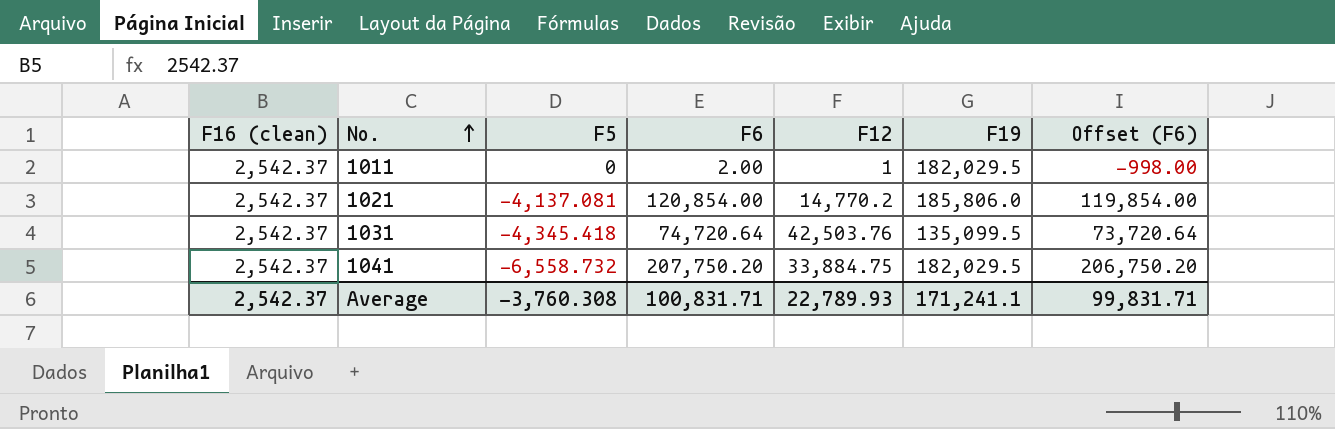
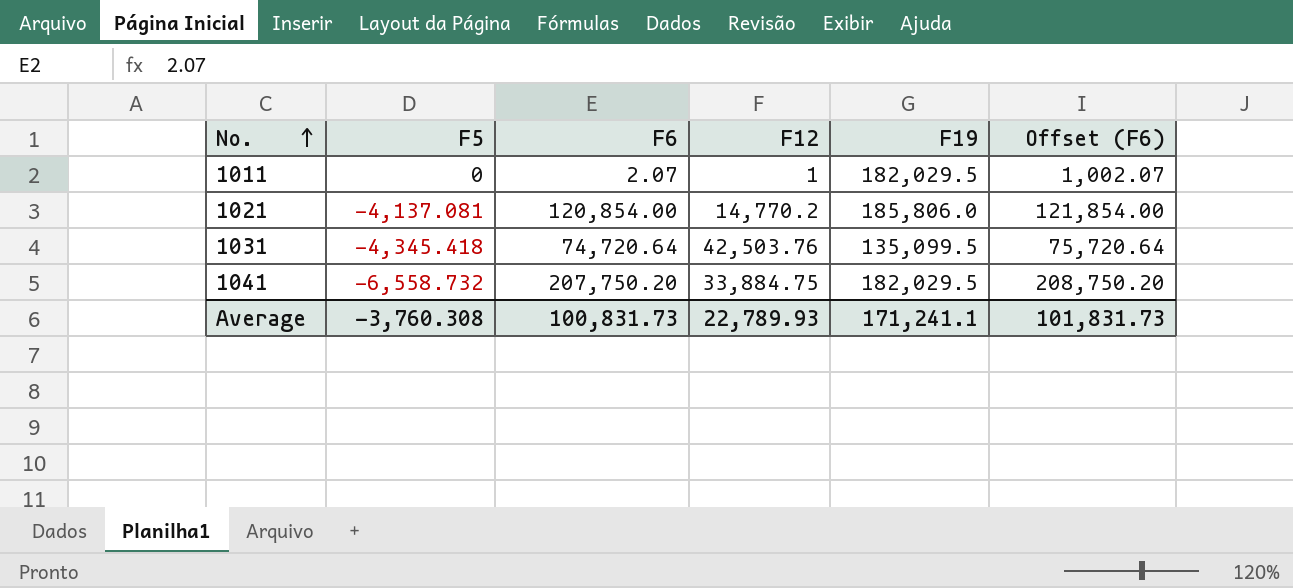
column F16 (clean) | position: 1 -> none
column Offset (F6) | formula: [F6] - 1000 -> [F6] + 1000
1011 | F6: 2.00 -> 2.07
Average | F6: 100,831.71 -> 100,831.73
Average | Offset (F6): 99,831.71 -> 101,831.73

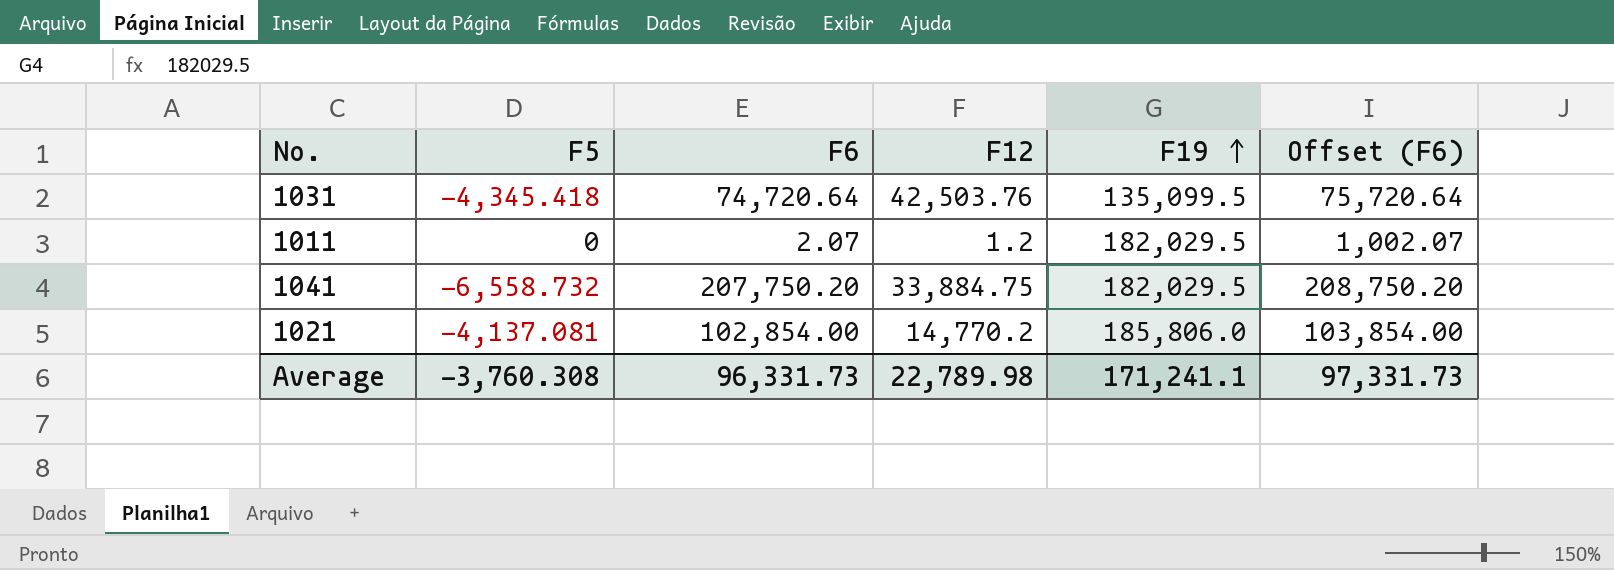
row order: No. ascending -> F19 ascending
1011 | F12: 1 -> 1.2
1021 | F6: 120,854.00 -> 102,854.00
1021 | Offset (F6): 121,854.00 -> 103,854.00
Average | F6: 100,831.73 -> 96,331.73
Average | F12: 22,789.93 -> 22,789.98
Average | Offset (F6): 101,831.73 -> 97,331.73

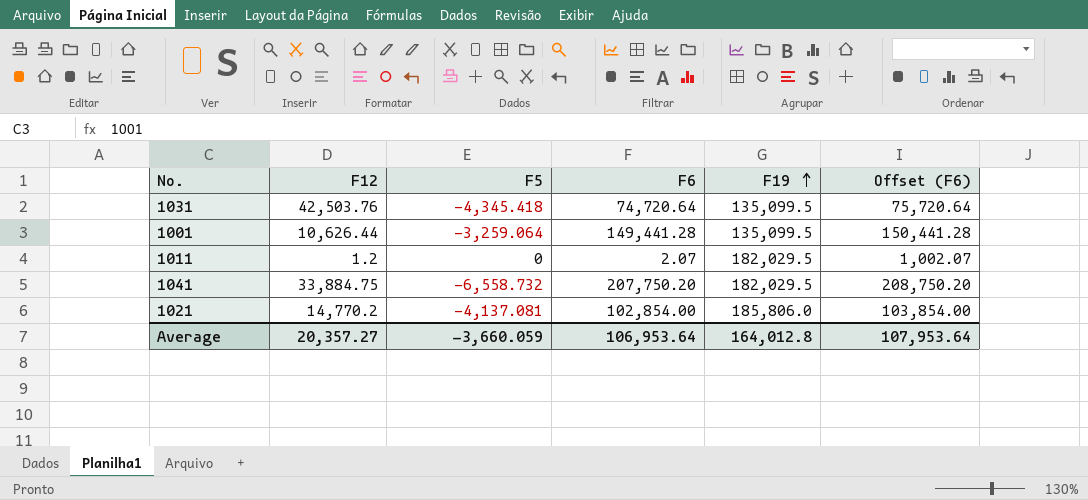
column F12 | position: 4 -> 2
row 1001: none -> 10,626.44 | -3,259.064 | 149,441.28 | 135,099.5 | 150,441.28
Average | F12: 22,789.98 -> 20,357.27
Average | F5: -3,760.308 -> -3,660.059
Average | F6: 96,331.73 -> 106,953.64
Average | F19: 171,241.1 -> 164,012.8
Average | Offset (F6): 97,331.73 -> 107,953.64

